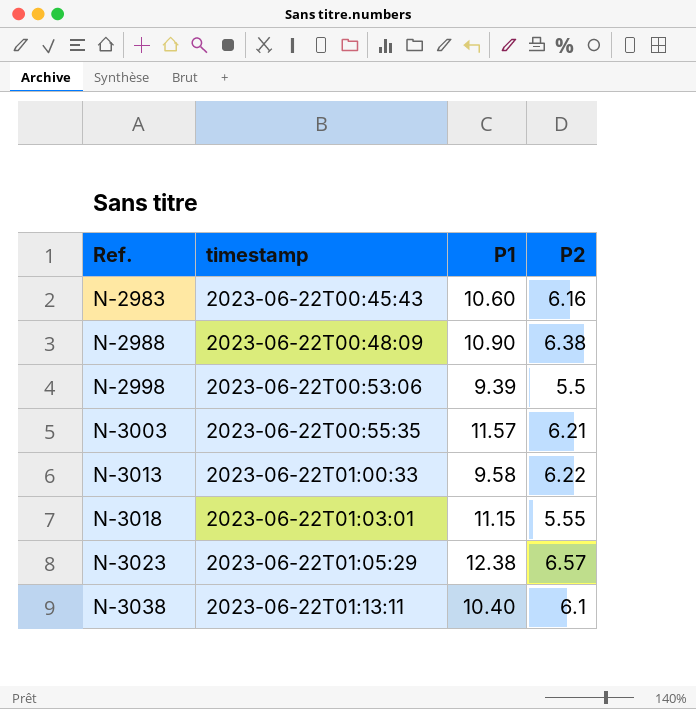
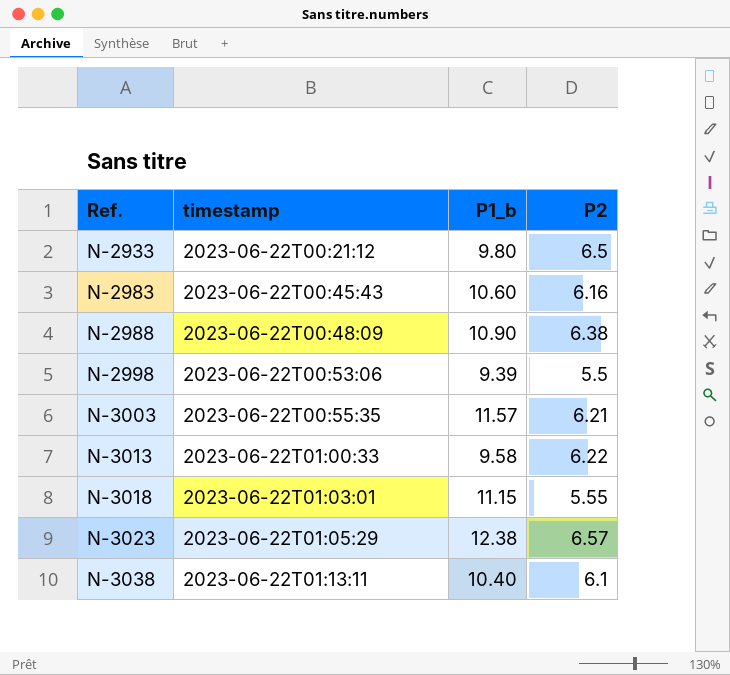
column name: P1 -> P1_b
row N-2933: none -> 2023-06-22T00:21:12 | 9.80 | 6.5

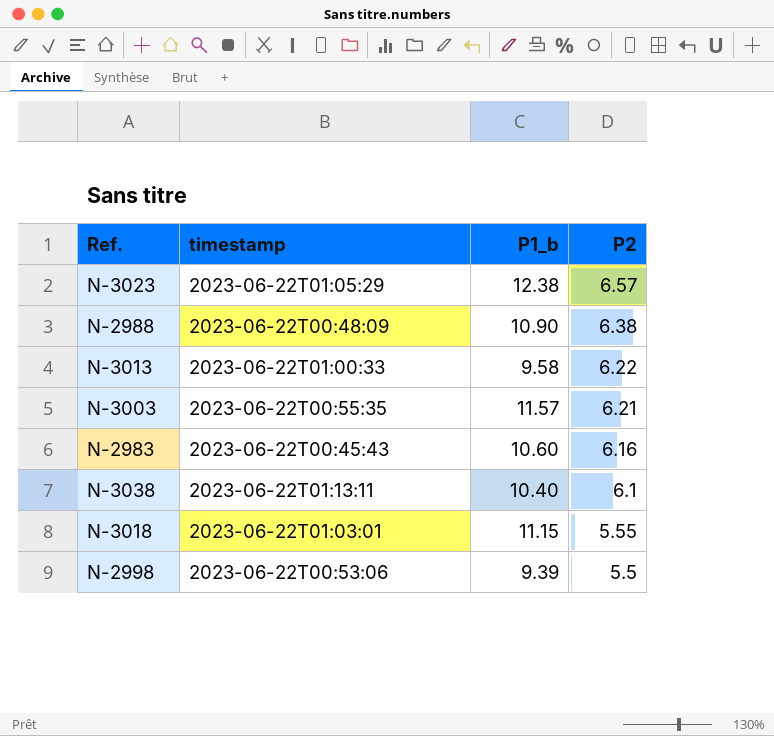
row order: Ref. ascending -> P2 descending
row N-2933: 2023-06-22T00:21:12 | 9.80 | 6.5 -> none

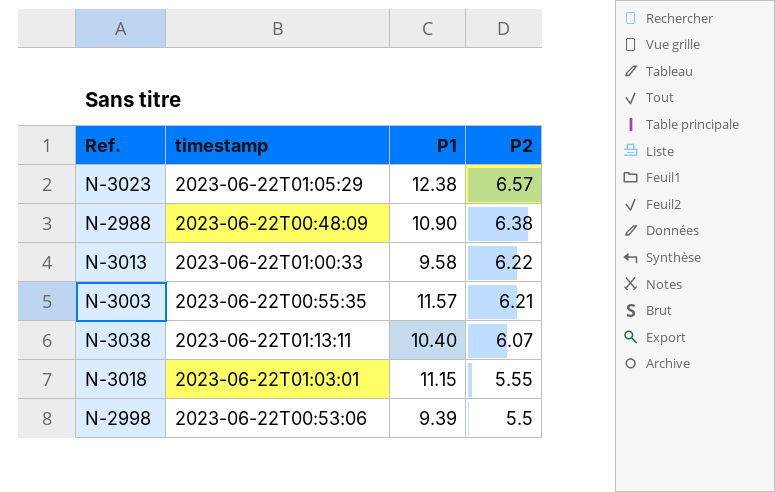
column name: P1_b -> P1
row N-2983: 2023-06-22T00:45:43 | 10.60 | 6.16 -> none
N-3038 | P2: 6.1 -> 6.07

